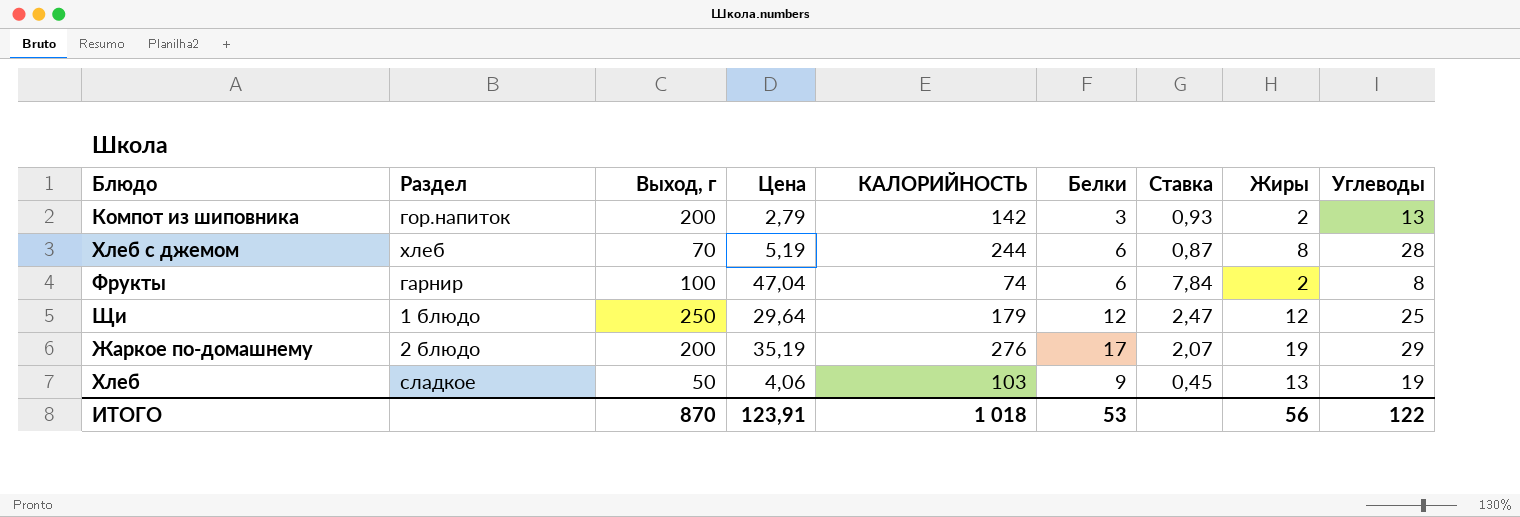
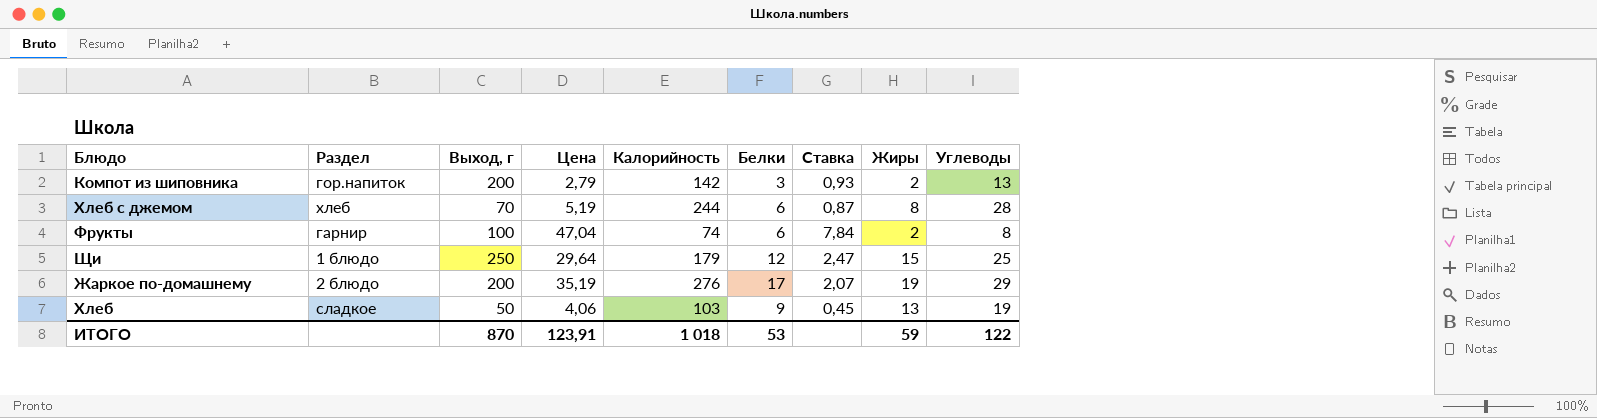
column name: КАЛОРИЙНОСТЬ -> Калорийность
Щи | Жиры: 12 -> 15
ИТОГО | Жиры: 56 -> 59

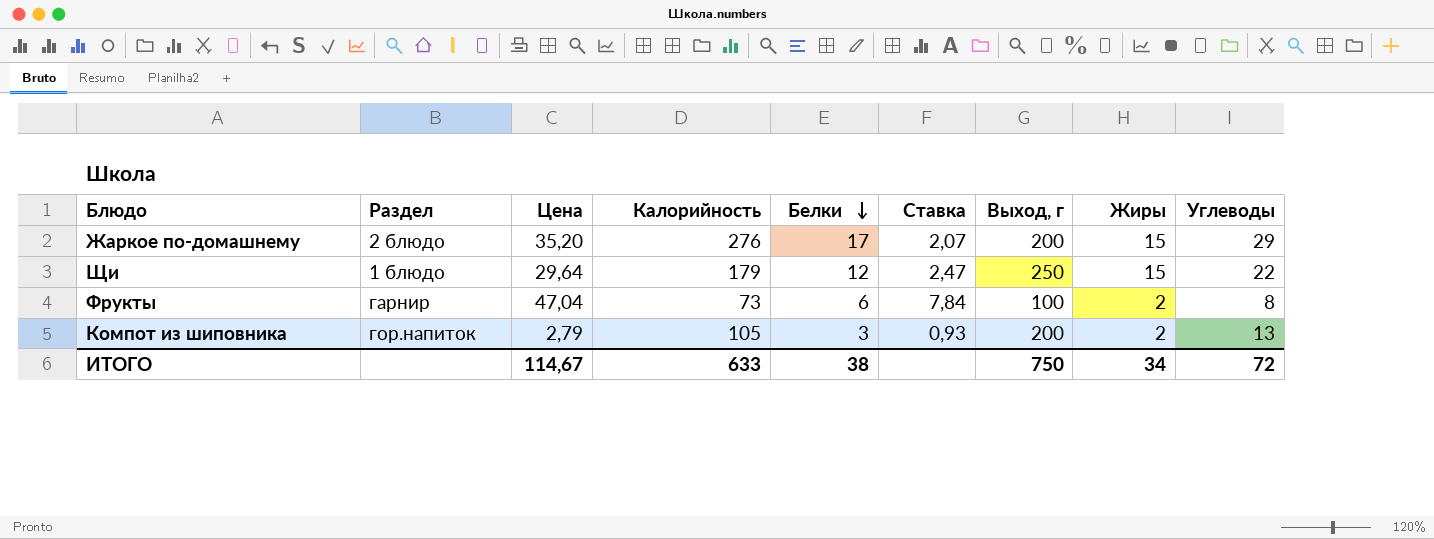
row order: none -> Белки descending
column Выход, г | position: 3 -> 7
row Хлеб с джемом: хлеб | 70 | 5,19 | 244 | 6 | 0,87 | 8 | 28 -> none
row Хлеб: сладкое | 50 | 4,06 | 103 | 9 | 0,45 | 13 | 19 -> none
Жаркое по-домашнему | Цена: 35,19 -> 35,20
Жаркое по-домашнему | Жиры: 19 -> 15
Щи | Углеводы: 25 -> 22
Фрукты | Калорийность: 74 -> 73
Компот из шиповника | Калорийность: 142 -> 105
ИТОГО | Цена: 123,91 -> 114,67
ИТОГО | Калорийность: 1 018 -> 633
ИТОГО | Белки: 53 -> 38
ИТОГО | Выход, г: 870 -> 750
ИТОГО | Жиры: 59 -> 34
ИТОГО | Углеводы: 122 -> 72

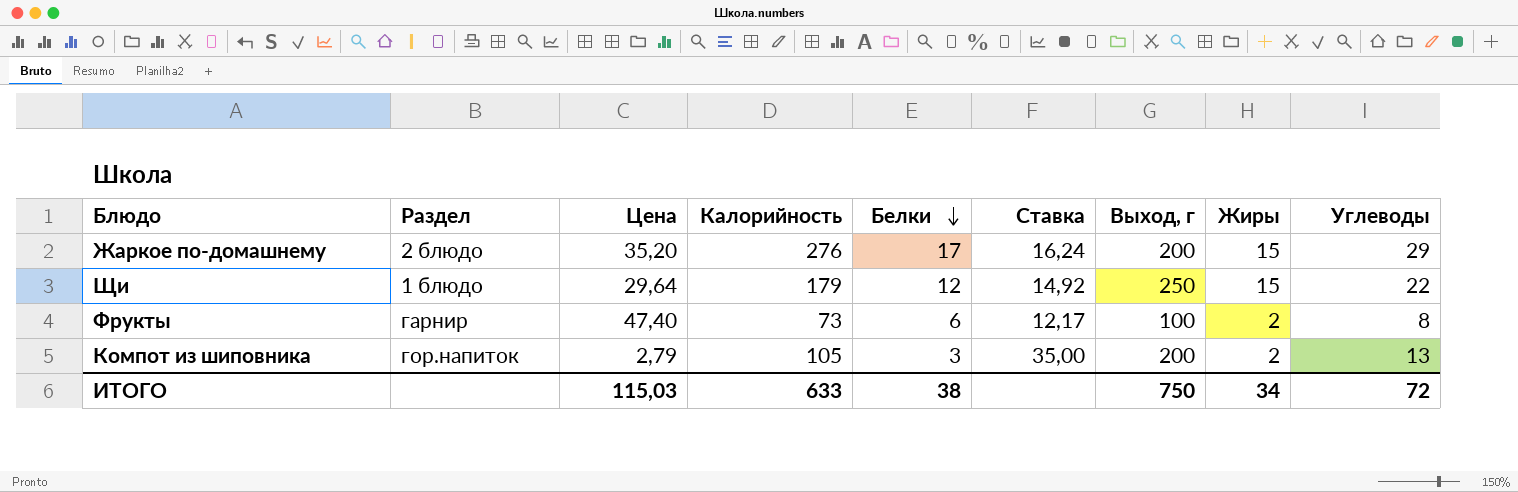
column Ставка | formula: [Цена] / [Белки] -> [Калорийность] / [Белки]
Фрукты | Цена: 47,04 -> 47,40
ИТОГО | Цена: 114,67 -> 115,03

